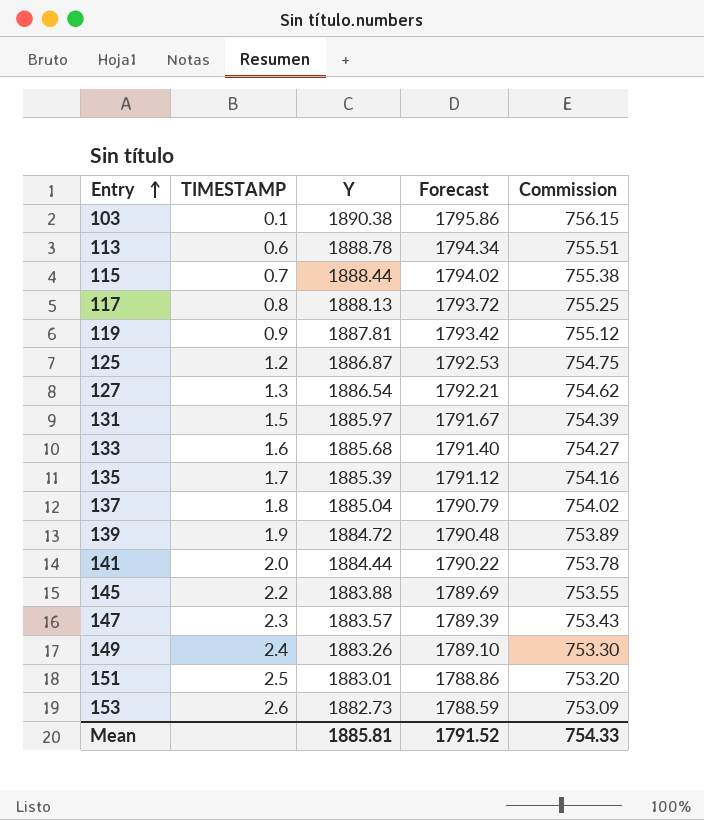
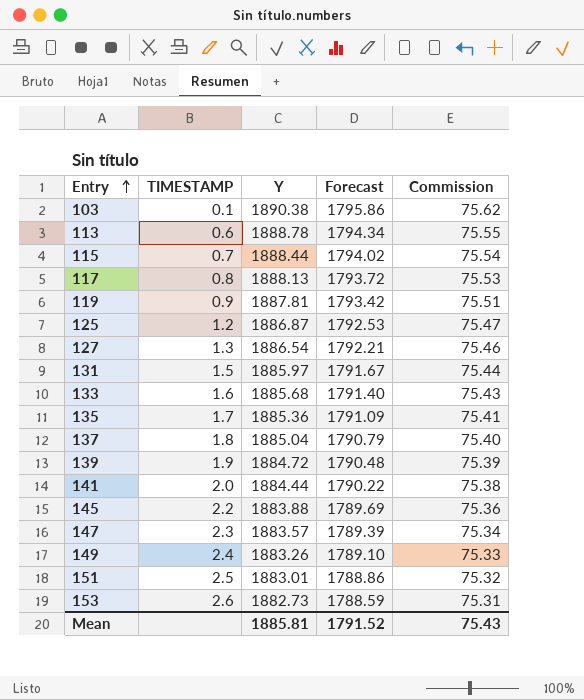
column Commission | formula: [Y] * 0.4 -> [Y] * 0.04
135 | Y: 1885.39 -> 1885.36
135 | Forecast: 1791.12 -> 1791.09
Mean | Commission: 754.33 -> 75.43

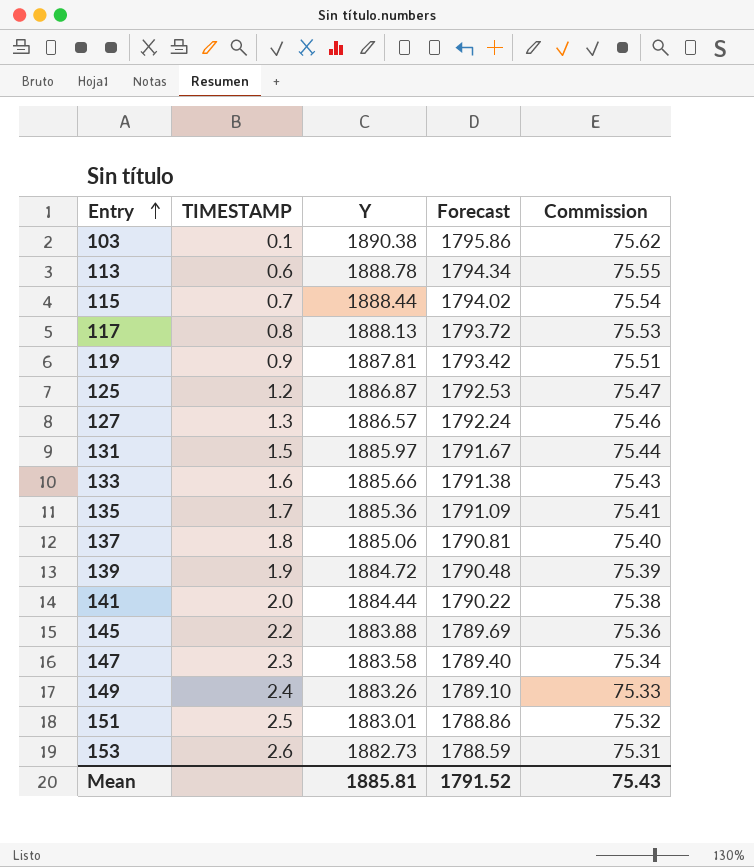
127 | Y: 1886.54 -> 1886.57
127 | Forecast: 1792.21 -> 1792.24
133 | Y: 1885.68 -> 1885.66
133 | Forecast: 1791.40 -> 1791.38
137 | Y: 1885.04 -> 1885.06
137 | Forecast: 1790.79 -> 1790.81
147 | Y: 1883.57 -> 1883.58
147 | Forecast: 1789.39 -> 1789.40

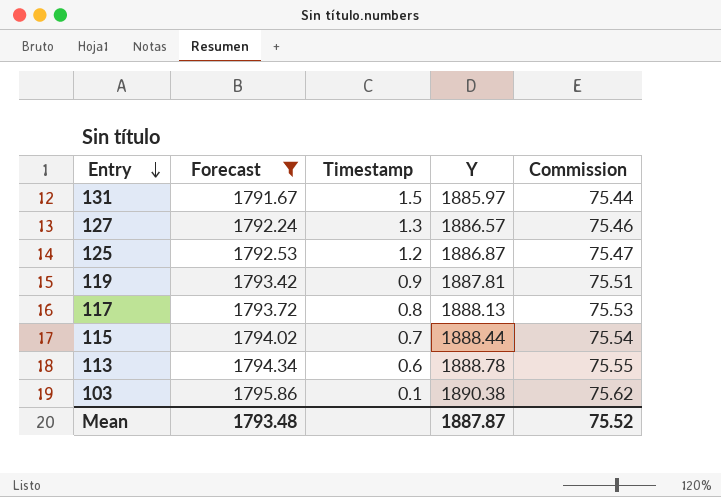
filter: none -> Forecast >= 1791.67
row order: Entry ascending -> Entry descending
column Forecast | position: 4 -> 2
column name: TIMESTAMP -> Timestamp
Mean | Forecast: 1791.52 -> 1793.48
Mean | Y: 1885.81 -> 1887.87
Mean | Commission: 75.43 -> 75.52

